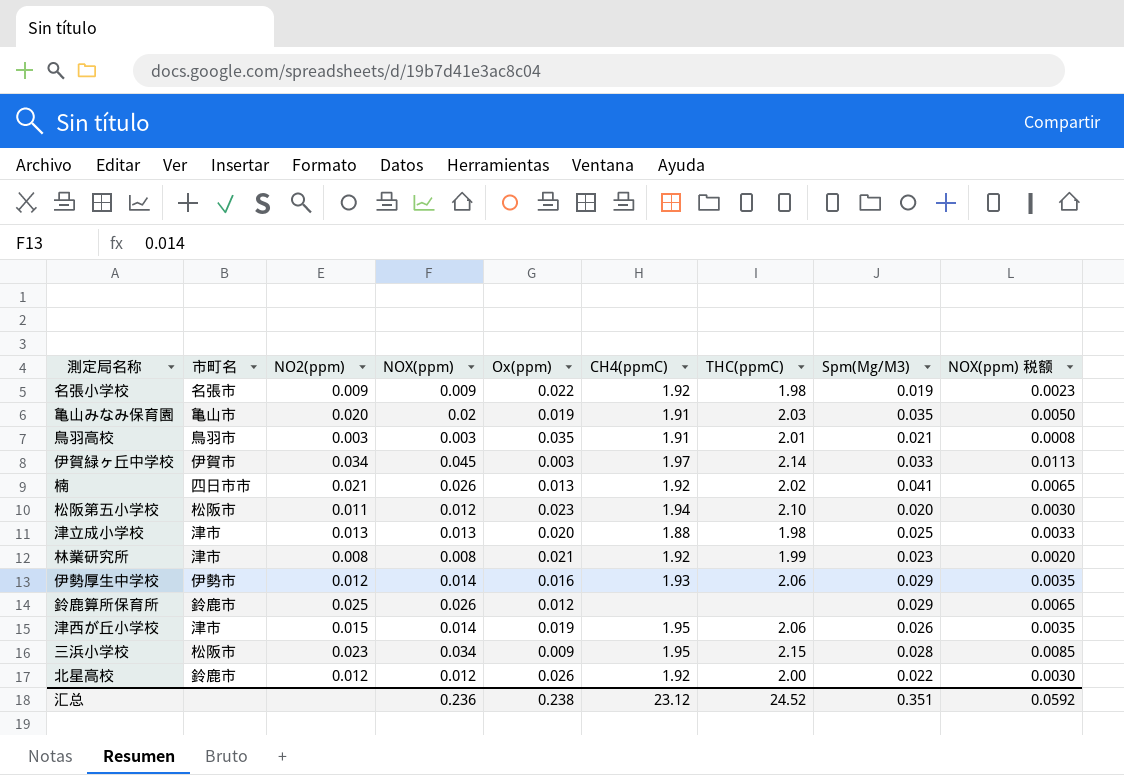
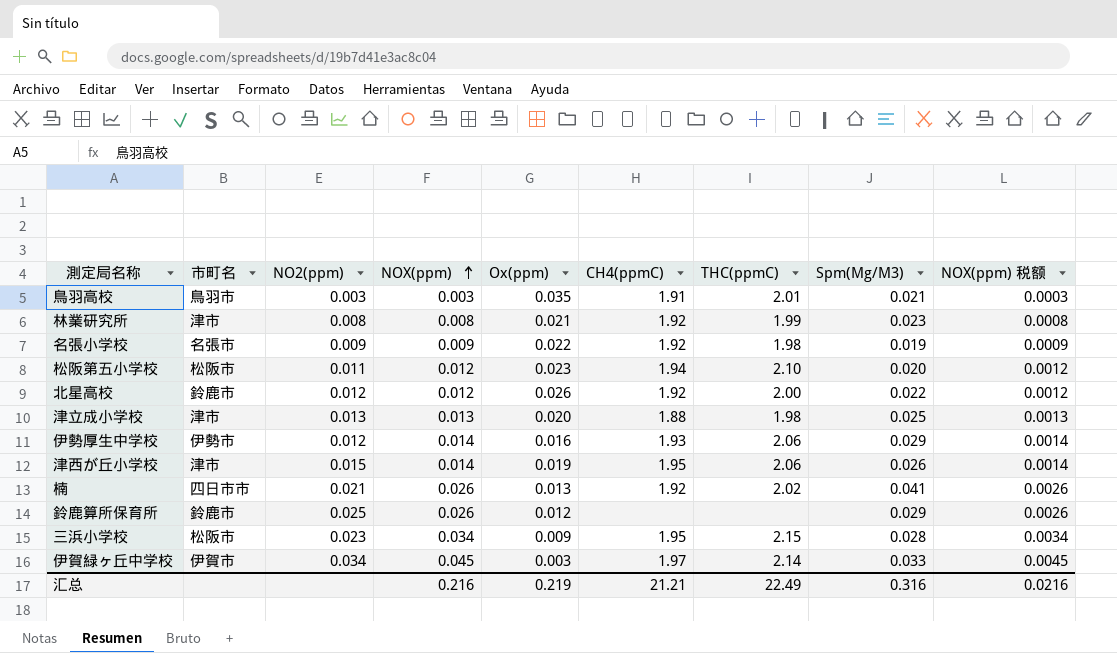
row order: none -> NOX(ppm) ascending
column NOX(ppm) 税额 | formula: [NOX(ppm)] * 0.25 -> [NOX(ppm)] * 0.1
row 亀山みなみ保育園: 亀山市 | 0.020 | 0.02 | 0.019 | 1.91 | 2.03 | 0.035 | 0.0050 -> none
汇总 | NOX(ppm): 0.236 -> 0.216
汇总 | Ox(ppm): 0.238 -> 0.219
汇总 | CH4(ppmC): 23.12 -> 21.21
汇总 | THC(ppmC): 24.52 -> 22.49
汇总 | Spm(Mg/M3): 0.351 -> 0.316
汇总 | NOX(ppm) 税额: 0.0592 -> 0.0216

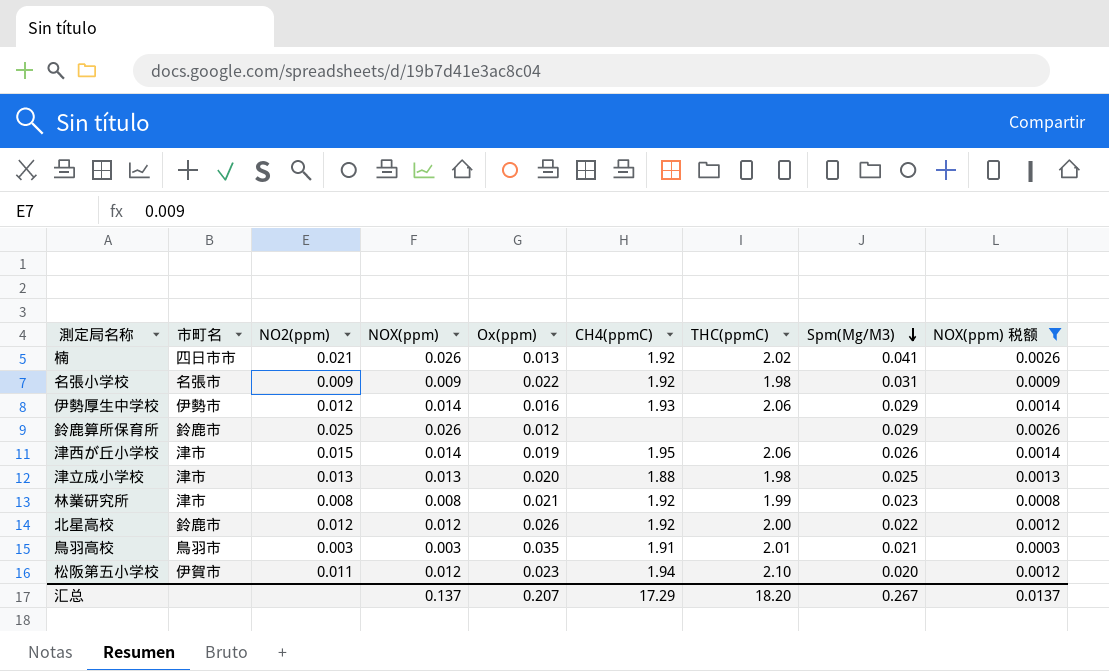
filter: none -> NOX(ppm) 税额 <= 0.0026
row order: NOX(ppm) ascending -> Spm(Mg/M3) descending
名張小学校 | Spm(Mg/M3): 0.019 -> 0.031
松阪第五小学校 | 市町名: 松阪市 -> 伊賀市
汇总 | NOX(ppm): 0.216 -> 0.137
汇总 | Ox(ppm): 0.219 -> 0.207
汇总 | CH4(ppmC): 21.21 -> 17.29
汇总 | THC(ppmC): 22.49 -> 18.20
汇总 | Spm(Mg/M3): 0.316 -> 0.267
汇总 | NOX(ppm) 税额: 0.0216 -> 0.0137

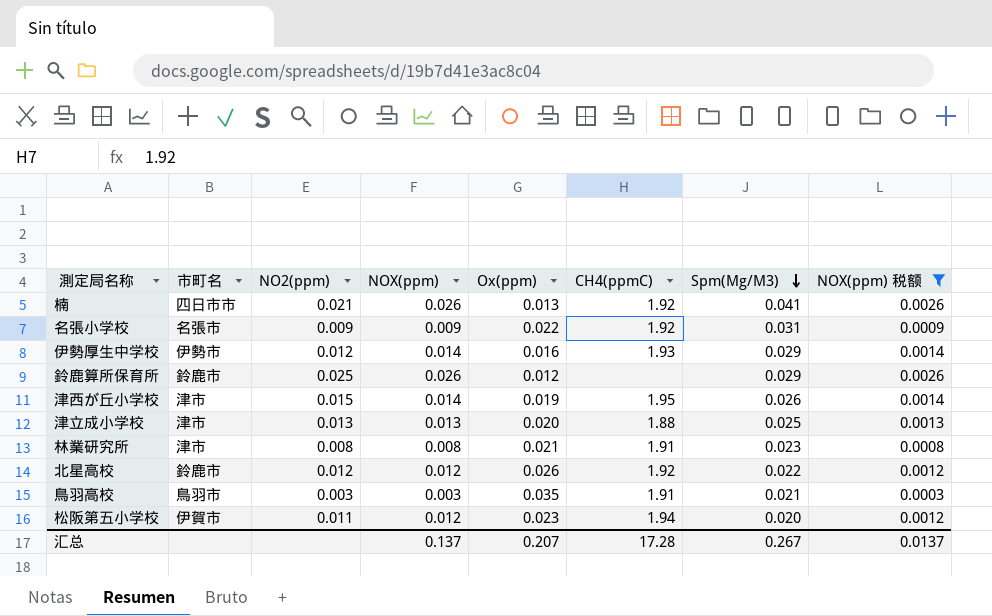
column THC(ppmC) | position: 7 -> none
林業研究所 | CH4(ppmC): 1.92 -> 1.91
汇总 | CH4(ppmC): 17.29 -> 17.28

